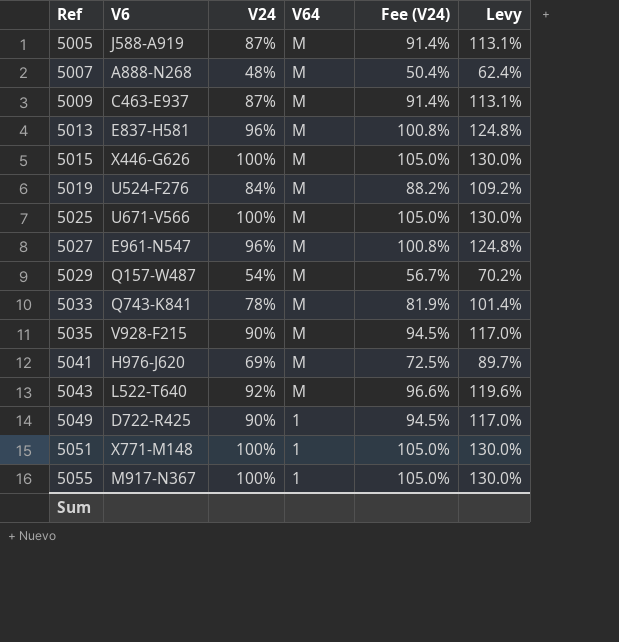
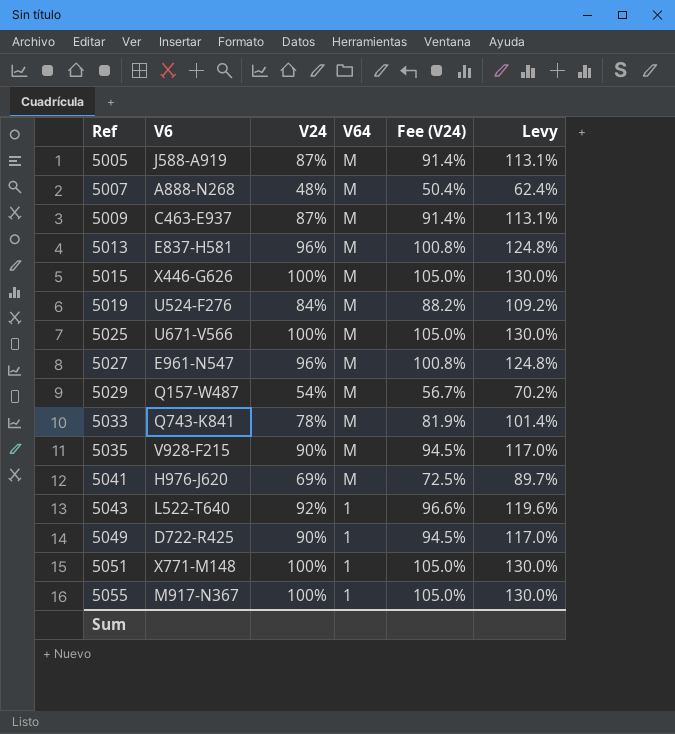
5043 | V64: M -> 1

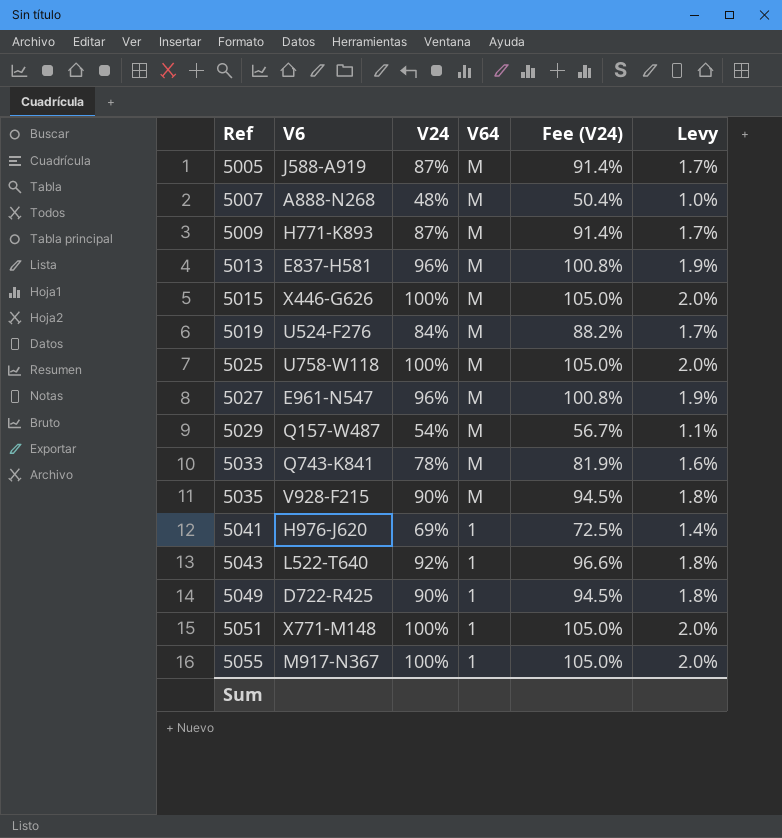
column Levy | formula: [V24] * 1.3 -> [V24] * 0.02
5009 | V6: C463-E937 -> H771-K893
5025 | V6: U671-V566 -> U758-W118
5041 | V64: M -> 1

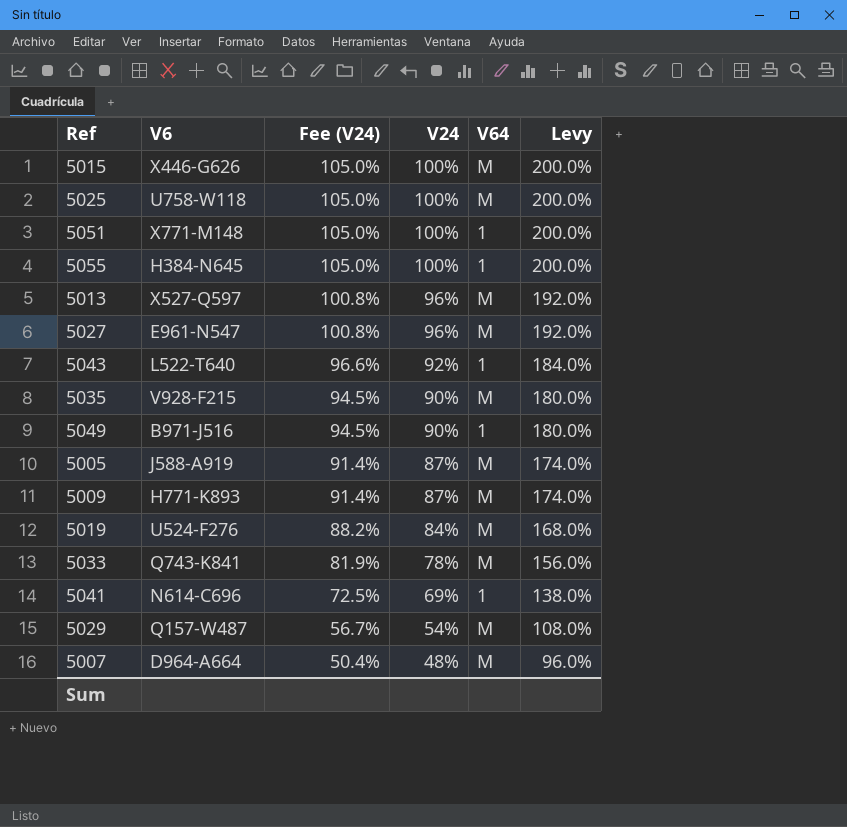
row order: Ref ascending -> Fee (V24) descending
column Fee (V24) | position: 5 -> 3
column Levy | formula: [V24] * 0.02 -> [V24] * 2
5055 | V6: M917-N367 -> H384-N645
5013 | V6: E837-H581 -> X527-Q597
5049 | V6: D722-R425 -> B971-J516
5041 | V6: H976-J620 -> N614-C696
5007 | V6: A888-N268 -> D964-A664

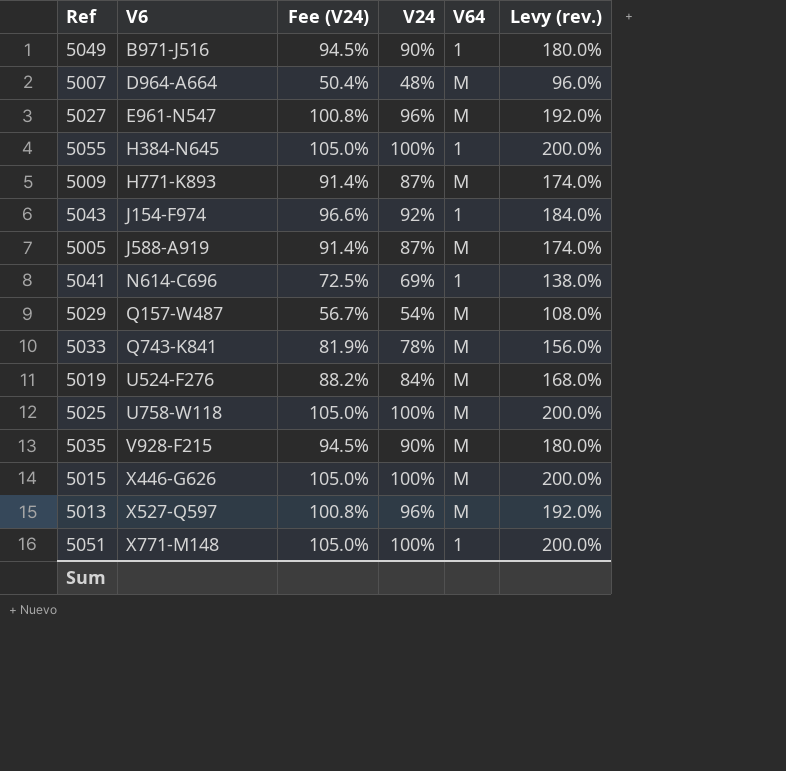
row order: Fee (V24) descending -> V6 ascending
column name: Levy -> Levy (rev.)
5043 | V6: L522-T640 -> J154-F974

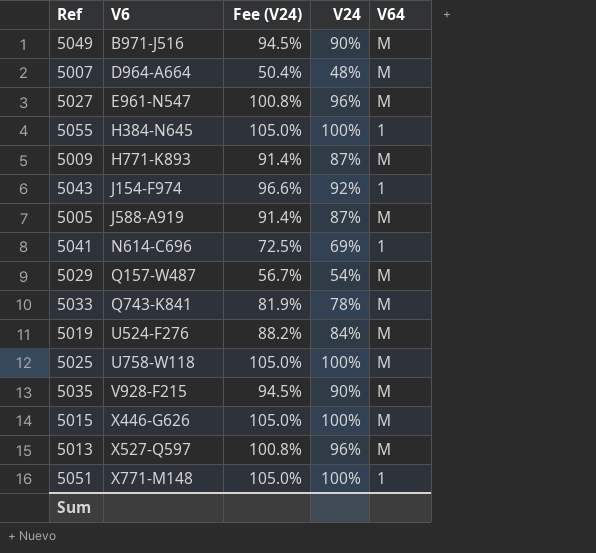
column Levy (rev.) | formula: [V24] * 2 -> none
5049 | V64: 1 -> M

